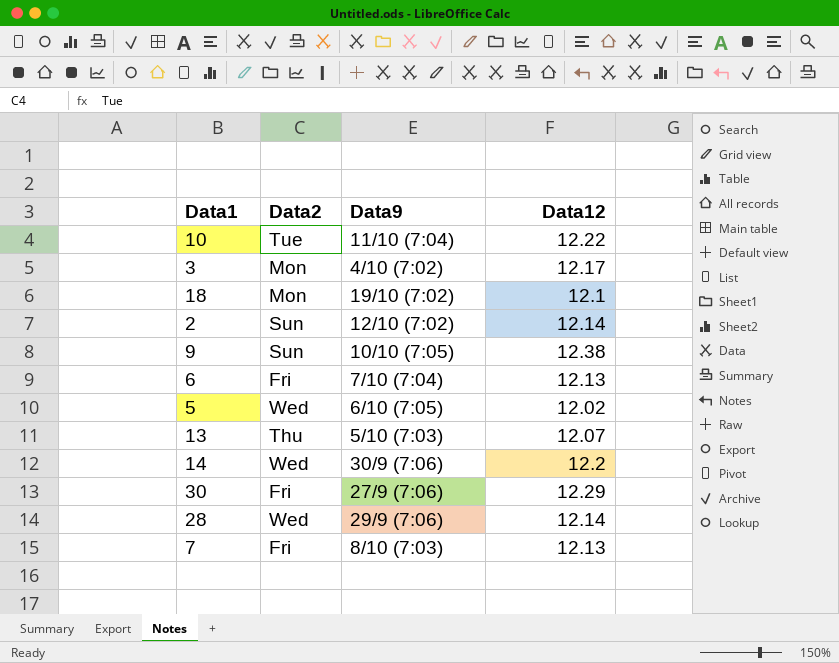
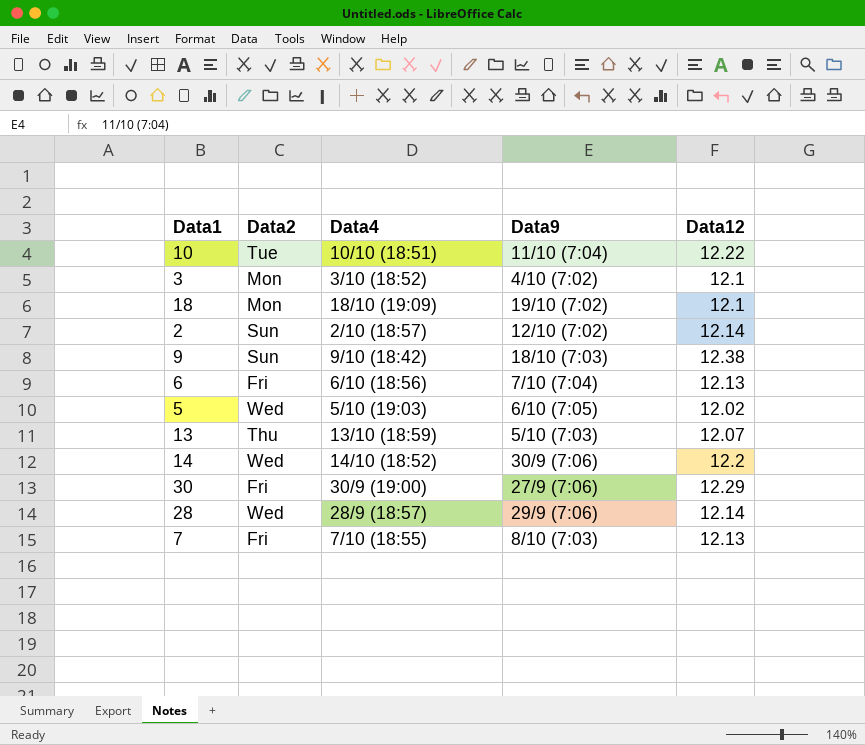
column Data4 | position: none -> 3
3 | Data12: 12.17 -> 12.1
9 | Data9: 10/10 (7:05) -> 18/10 (7:03)

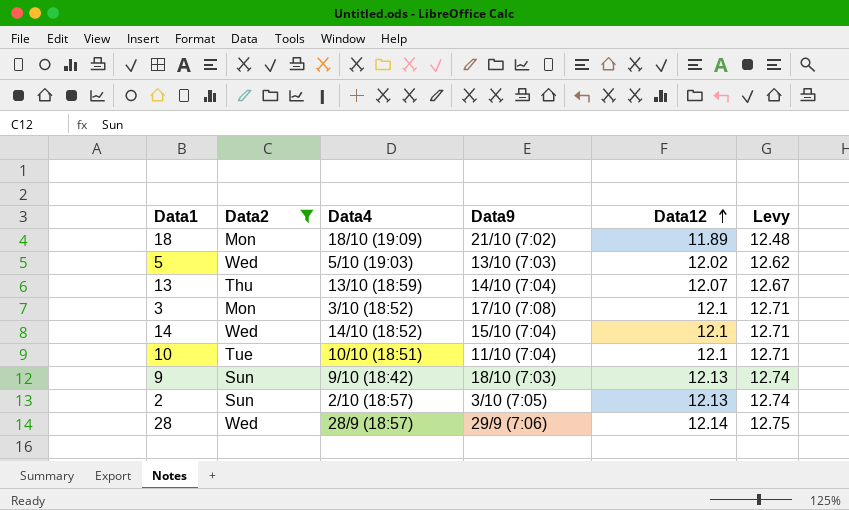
filter: none -> Data2 != Fri
row order: none -> Data12 ascending
column Levy | formula: none -> [Data12] * 1.05
18 | Data9: 19/10 (7:02) -> 21/10 (7:02)
18 | Data12: 12.1 -> 11.89
5 | Data9: 6/10 (7:05) -> 13/10 (7:03)
13 | Data9: 5/10 (7:03) -> 14/10 (7:04)
3 | Data9: 4/10 (7:02) -> 17/10 (7:08)
14 | Data9: 30/9 (7:06) -> 15/10 (7:04)
14 | Data12: 12.2 -> 12.1
10 | Data12: 12.22 -> 12.1
9 | Data12: 12.38 -> 12.13
2 | Data9: 12/10 (7:02) -> 3/10 (7:05)
2 | Data12: 12.14 -> 12.13

